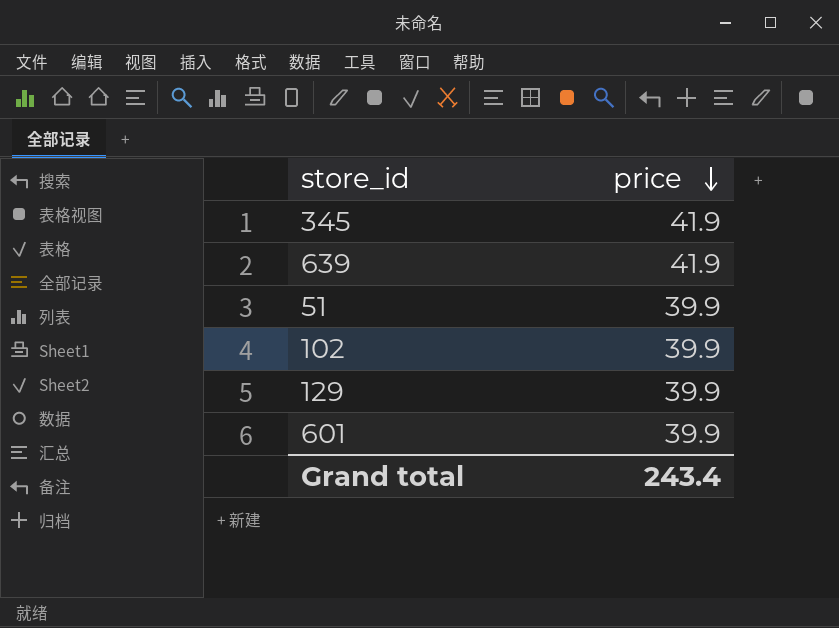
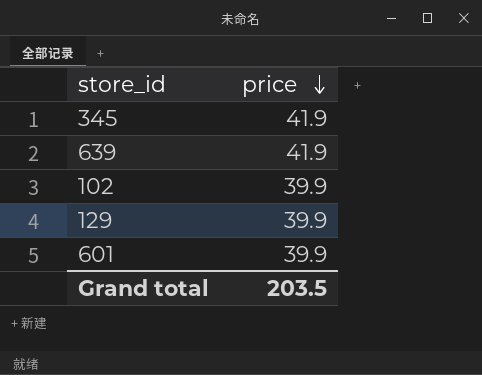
row 51: 39.9 -> none
Grand total | price: 243.4 -> 203.5

